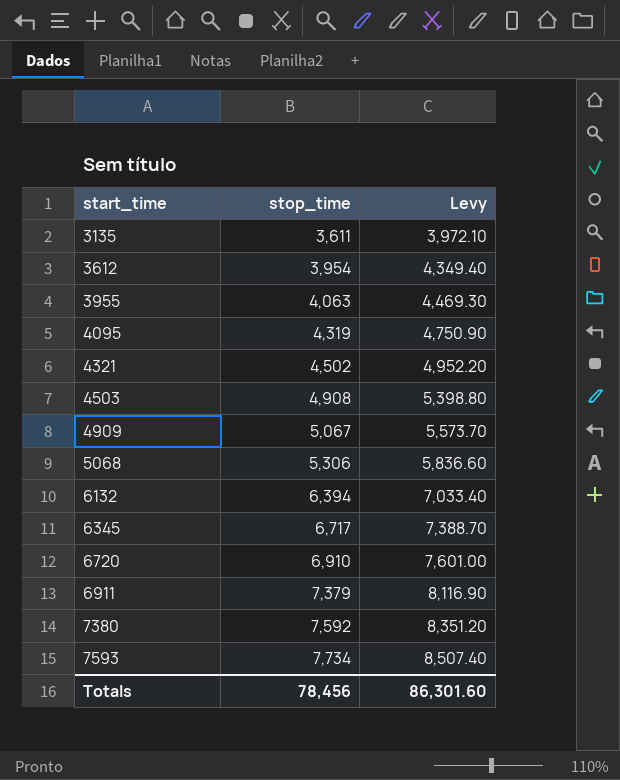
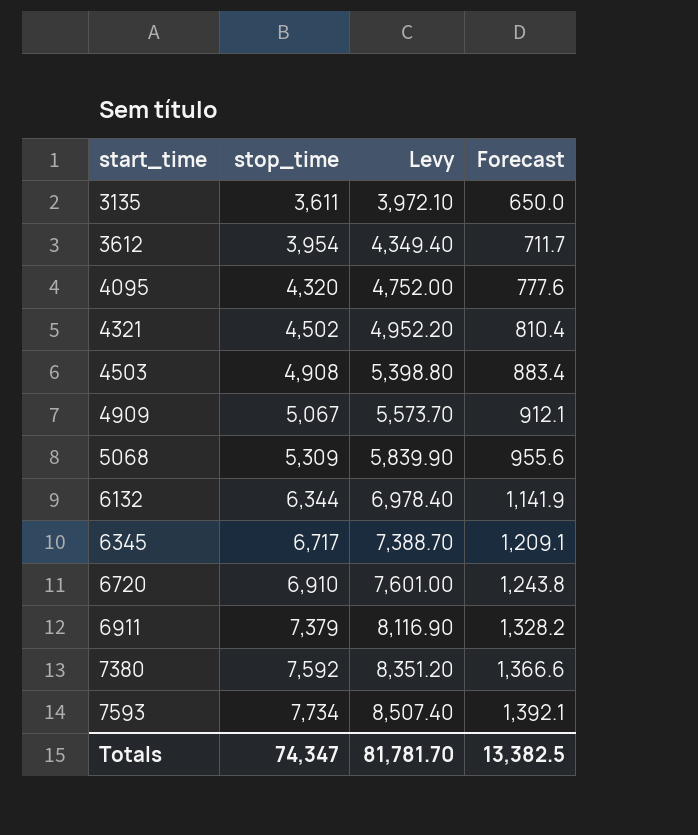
column Forecast | formula: none -> [stop_time] * 0.18
row 3955: 4,063 | 4,469.30 -> none
4095 | stop_time: 4,319 -> 4,320
4095 | Levy: 4,750.90 -> 4,752.00
5068 | stop_time: 5,306 -> 5,309
5068 | Levy: 5,836.60 -> 5,839.90
6132 | stop_time: 6,394 -> 6,344
6132 | Levy: 7,033.40 -> 6,978.40
Totals | stop_time: 78,456 -> 74,347
Totals | Levy: 86,301.60 -> 81,781.70

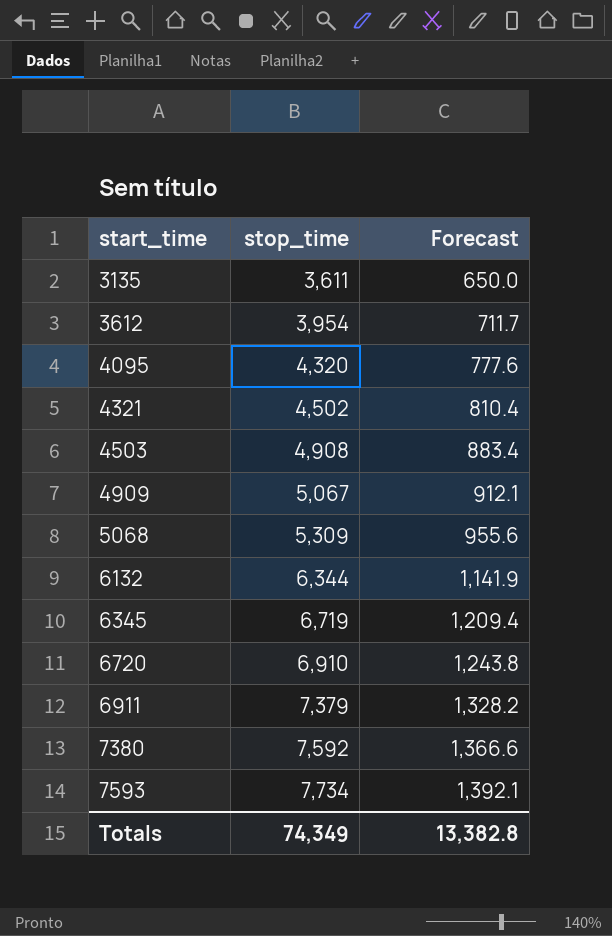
column Levy | formula: [stop_time] * 1.1 -> none
6345 | stop_time: 6,717 -> 6,719
6345 | Forecast: 1,209.1 -> 1,209.4
Totals | stop_time: 74,347 -> 74,349
Totals | Forecast: 13,382.5 -> 13,382.8

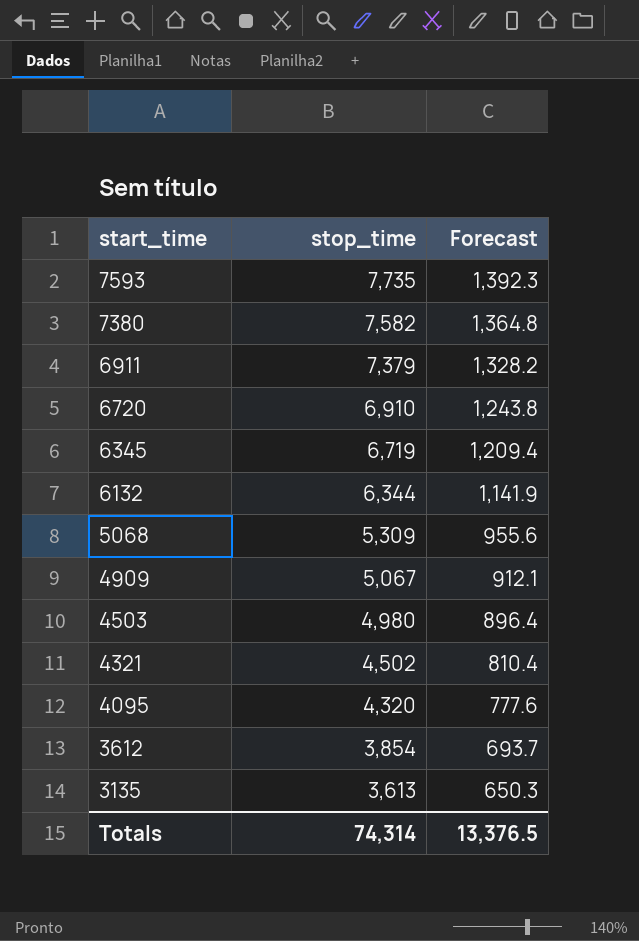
row order: start_time ascending -> start_time descending
7593 | stop_time: 7,734 -> 7,735
7593 | Forecast: 1,392.1 -> 1,392.3
7380 | stop_time: 7,592 -> 7,582
7380 | Forecast: 1,366.6 -> 1,364.8
4503 | stop_time: 4,908 -> 4,980
4503 | Forecast: 883.4 -> 896.4
3612 | stop_time: 3,954 -> 3,854
3612 | Forecast: 711.7 -> 693.7
3135 | stop_time: 3,611 -> 3,613
3135 | Forecast: 650.0 -> 650.3
Totals | stop_time: 74,349 -> 74,314
Totals | Forecast: 13,382.8 -> 13,376.5

